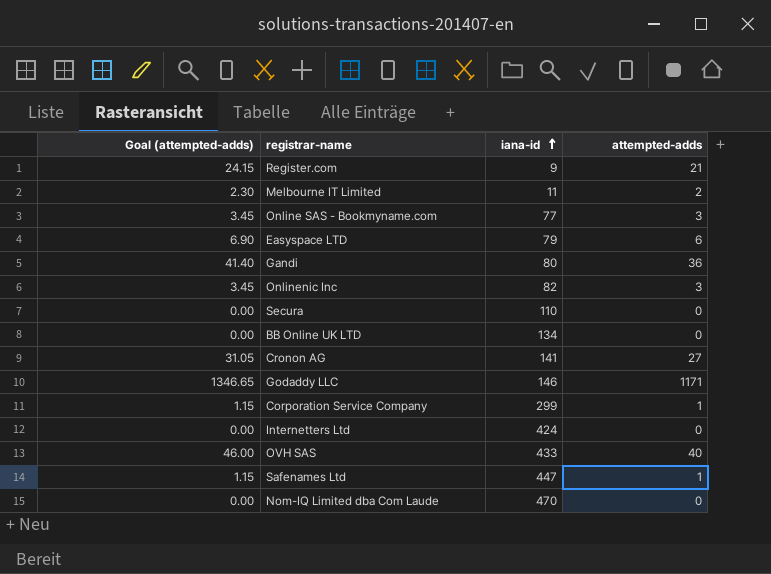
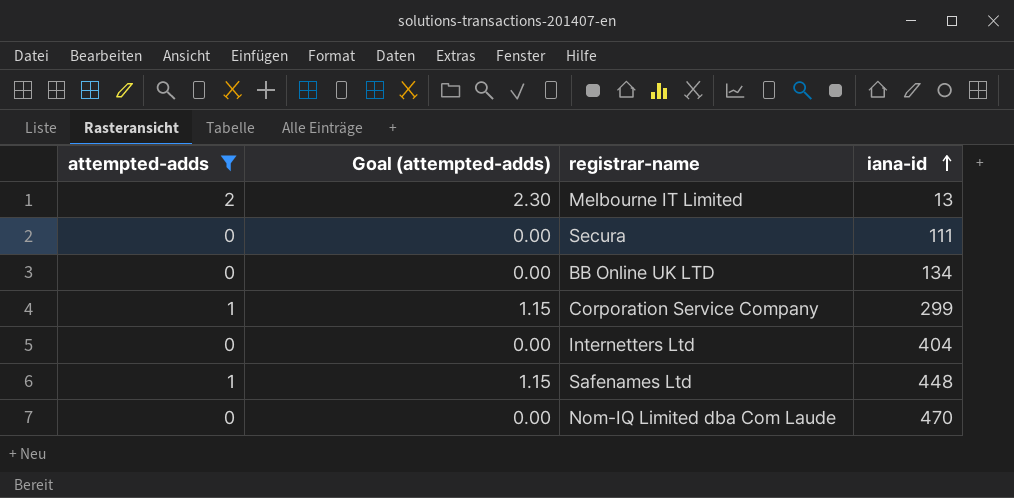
filter: none -> attempted-adds <= 2
column attempted-adds | position: 4 -> 1
Melbourne IT Limited | iana-id: 11 -> 13
Secura | iana-id: 110 -> 111
Internetters Ltd | iana-id: 424 -> 404
Safenames Ltd | iana-id: 447 -> 448

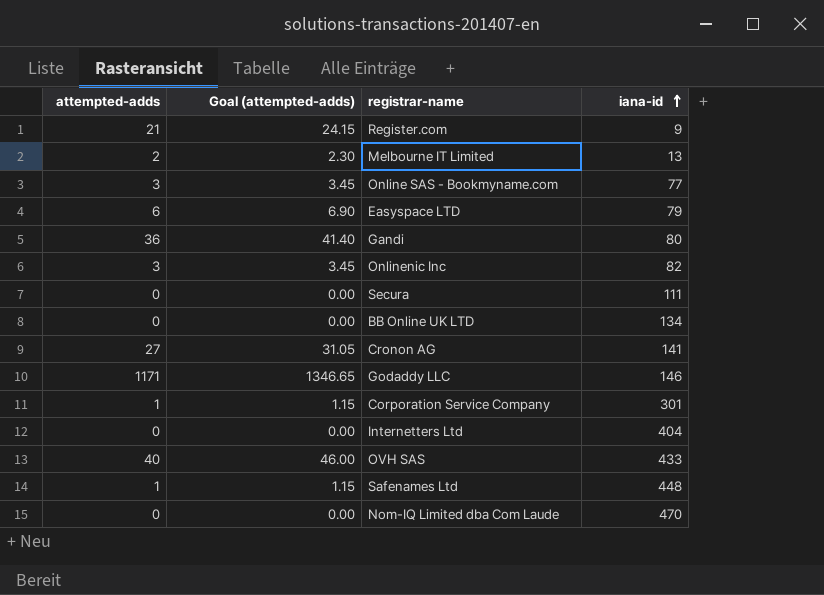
filter: attempted-adds <= 2 -> none
Corporation Service Company | iana-id: 299 -> 301

